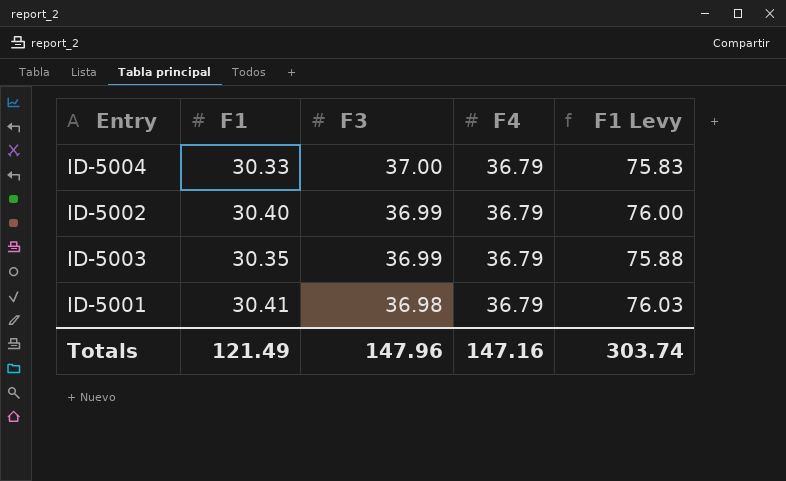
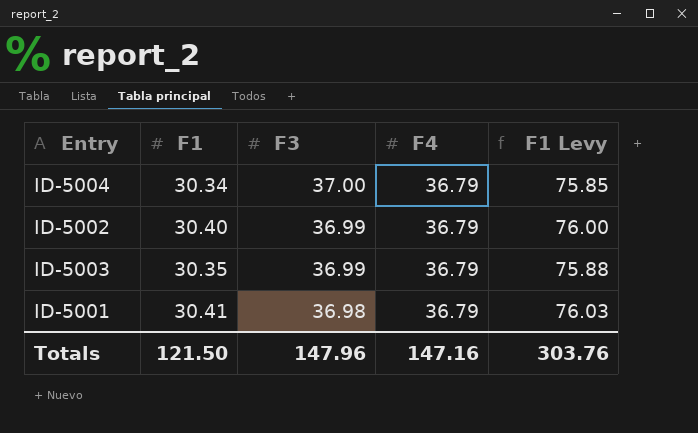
ID-5004 | F1: 30.33 -> 30.34
ID-5004 | F1 Levy: 75.83 -> 75.85
Totals | F1: 121.49 -> 121.50
Totals | F1 Levy: 303.74 -> 303.76

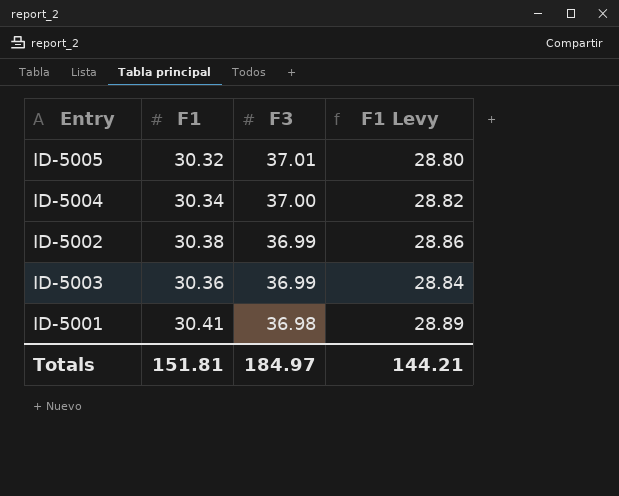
column F4 | position: 4 -> none
column F1 Levy | formula: [F1] * 2.5 -> [F1] * 0.95
row ID-5005: none -> 30.32 | 37.01 | 28.80
ID-5002 | F1: 30.40 -> 30.38
ID-5003 | F1: 30.35 -> 30.36
Totals | F1: 121.50 -> 151.81
Totals | F3: 147.96 -> 184.97
Totals | F1 Levy: 303.76 -> 144.21

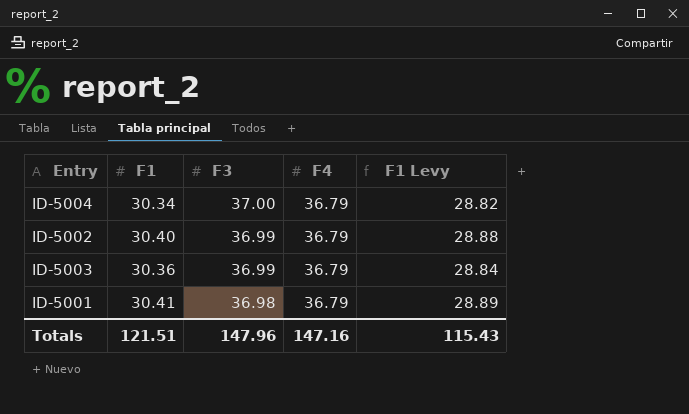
column F4 | position: none -> 4
row ID-5005: 30.32 | 37.01 | 28.80 -> none
ID-5002 | F1: 30.38 -> 30.40
ID-5002 | F1 Levy: 28.86 -> 28.88
Totals | F1: 151.81 -> 121.51
Totals | F3: 184.97 -> 147.96
Totals | F1 Levy: 144.21 -> 115.43

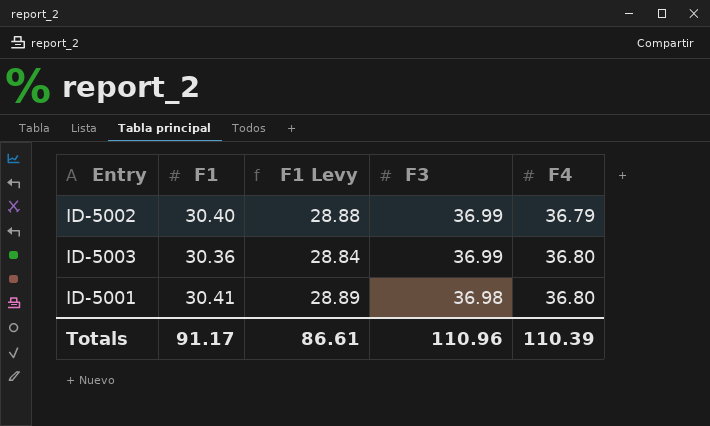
column F1 Levy | position: 5 -> 3
row ID-5004: 30.34 | 37.00 | 36.79 | 28.82 -> none
ID-5003 | F4: 36.79 -> 36.80
ID-5001 | F4: 36.79 -> 36.80
Totals | F1: 121.51 -> 91.17
Totals | F1 Levy: 115.43 -> 86.61
Totals | F3: 147.96 -> 110.96
Totals | F4: 147.16 -> 110.39

